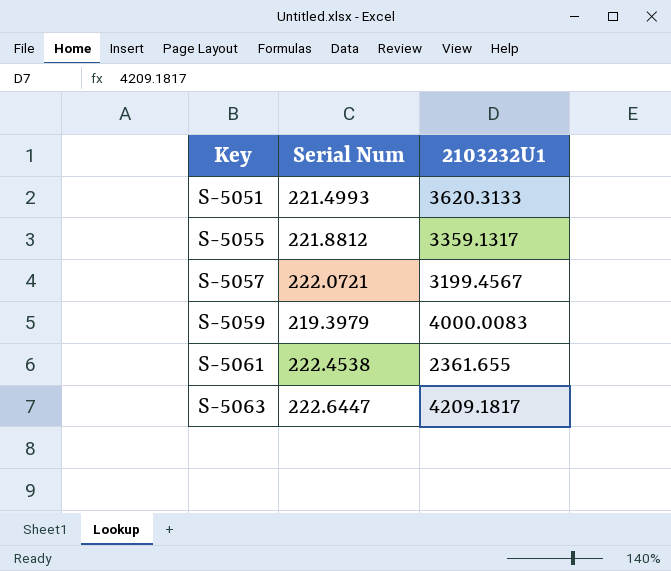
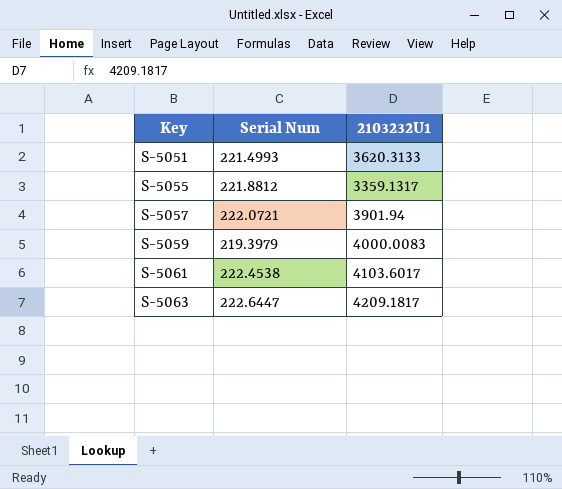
S-5057 | 2103232U1: 3199.4567 -> 3901.94
S-5061 | 2103232U1: 2361.655 -> 4103.6017

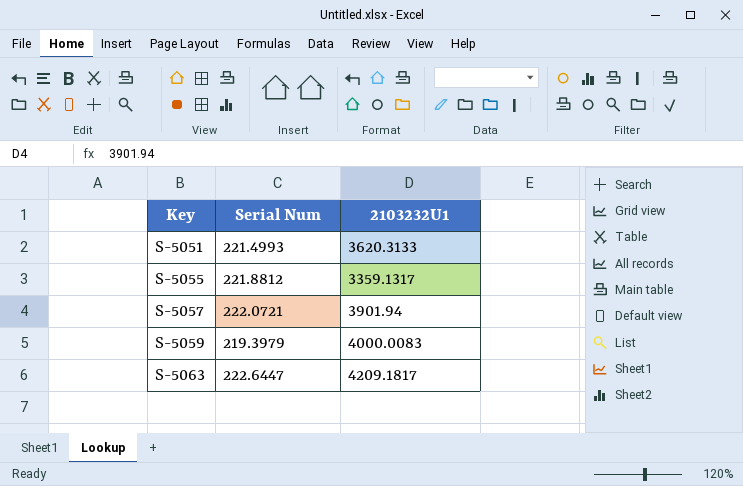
row S-5061: 222.4538 | 4103.6017 -> none

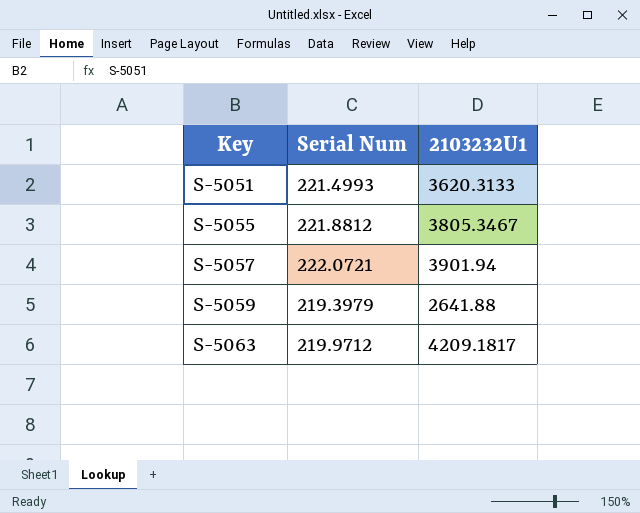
S-5055 | 2103232U1: 3359.1317 -> 3805.3467
S-5059 | 2103232U1: 4000.0083 -> 2641.88
S-5063 | Serial Num: 222.6447 -> 219.9712

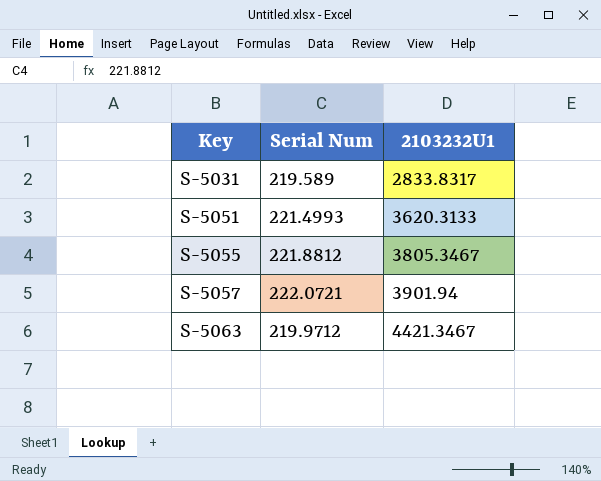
row S-5059: 219.3979 | 2641.88 -> none
row S-5031: none -> 219.589 | 2833.8317
S-5063 | 2103232U1: 4209.1817 -> 4421.3467

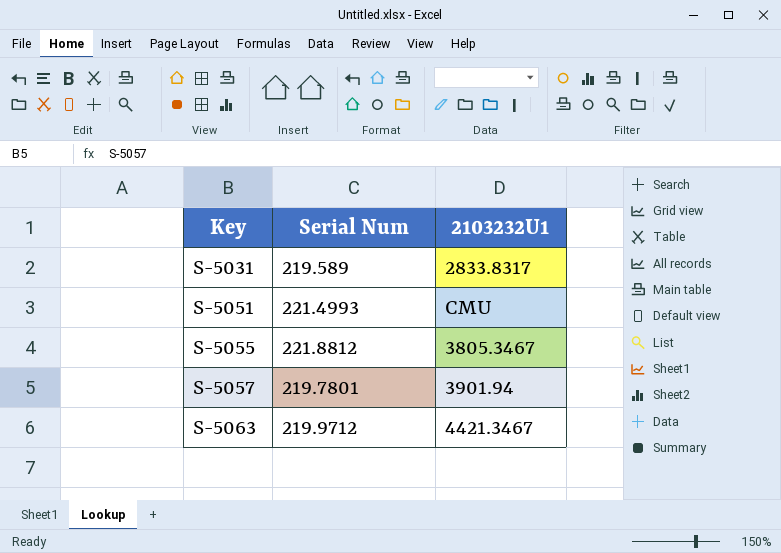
S-5051 | 2103232U1: 3620.3133 -> CMU
S-5057 | Serial Num: 222.0721 -> 219.7801

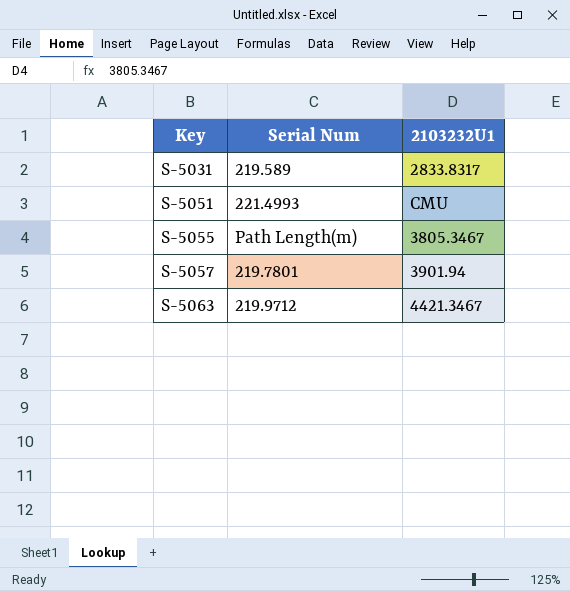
S-5055 | Serial Num: 221.8812 -> Path Length(m)

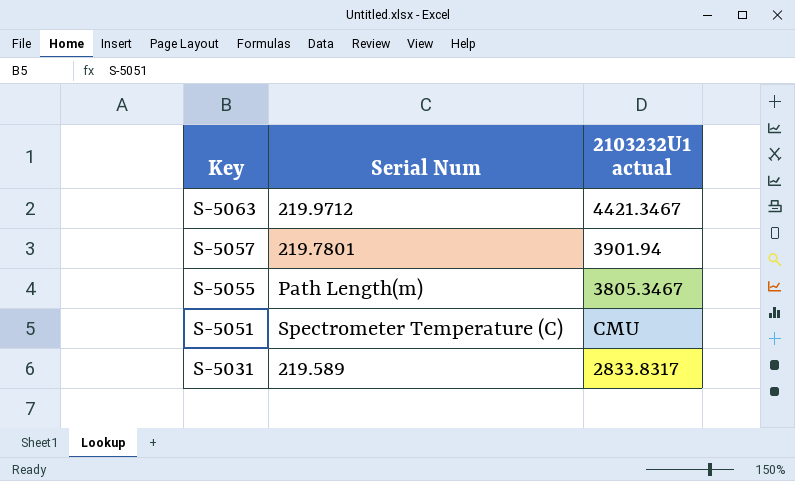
row order: Key ascending -> Key descending
column name: 2103232U1 -> 2103232U1 actual
S-5051 | Serial Num: 221.4993 -> Spectrometer Temperature (C)

